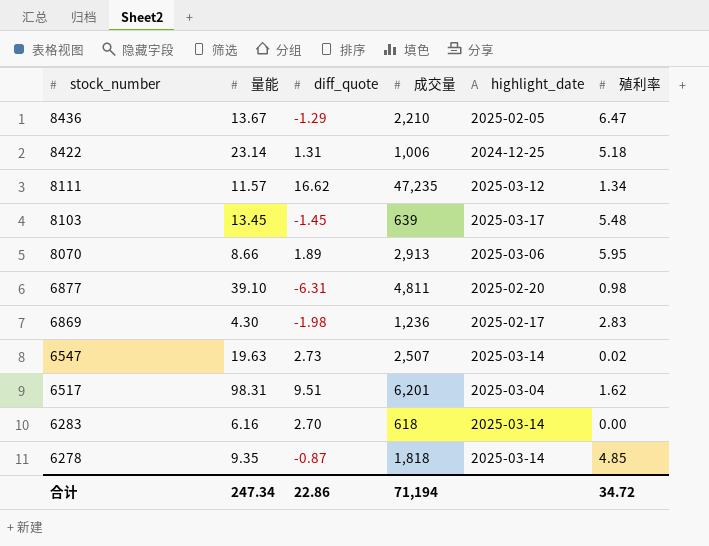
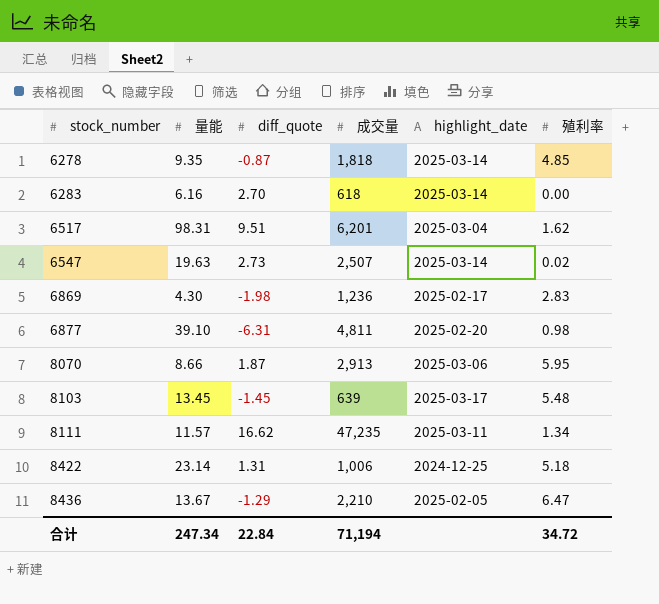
row order: stock_number descending -> stock_number ascending
8070 | diff_quote: 1.89 -> 1.87
8111 | highlight_date: 2025-03-12 -> 2025-03-11
合计 | diff_quote: 22.86 -> 22.84

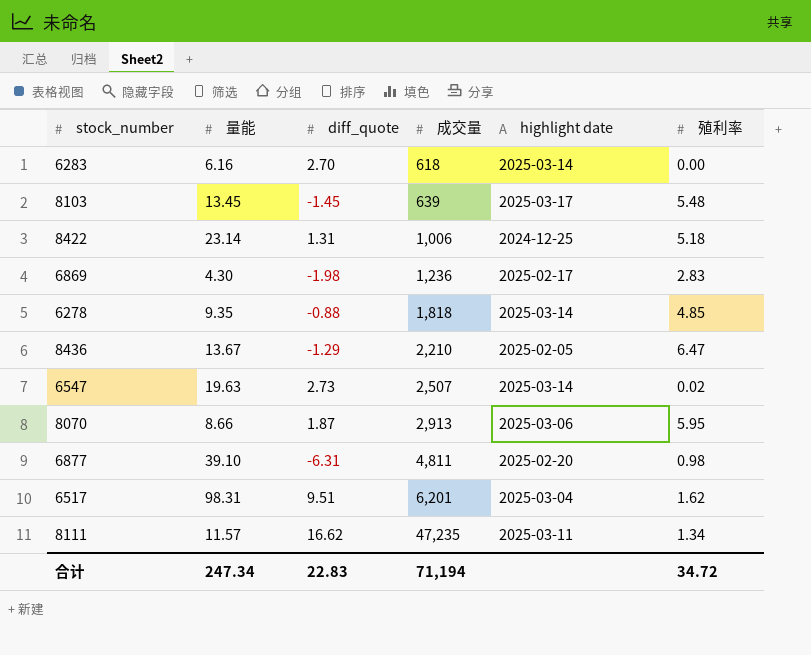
row order: stock_number ascending -> 成交量 ascending
column name: highlight_date -> highlight date
6278 | diff_quote: -0.87 -> -0.88
合计 | diff_quote: 22.84 -> 22.83

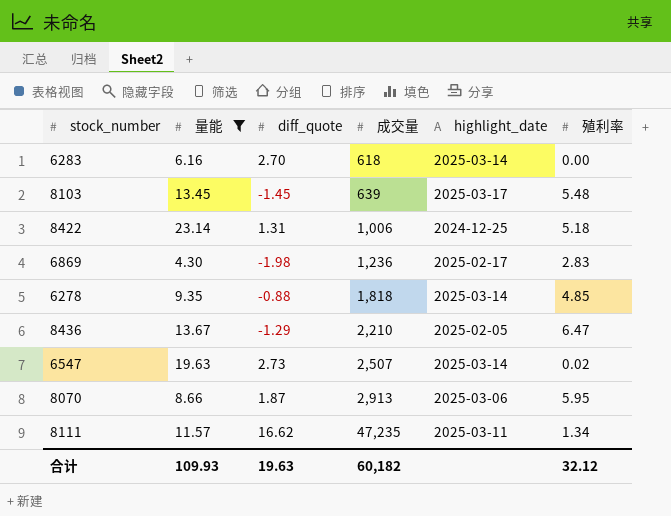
filter: none -> 量能 <= 23.14
column name: highlight date -> highlight_date
合计 | 量能: 247.34 -> 109.93
合计 | diff_quote: 22.83 -> 19.63
合计 | 成交量: 71,194 -> 60,182
合计 | 殖利率: 34.72 -> 32.12

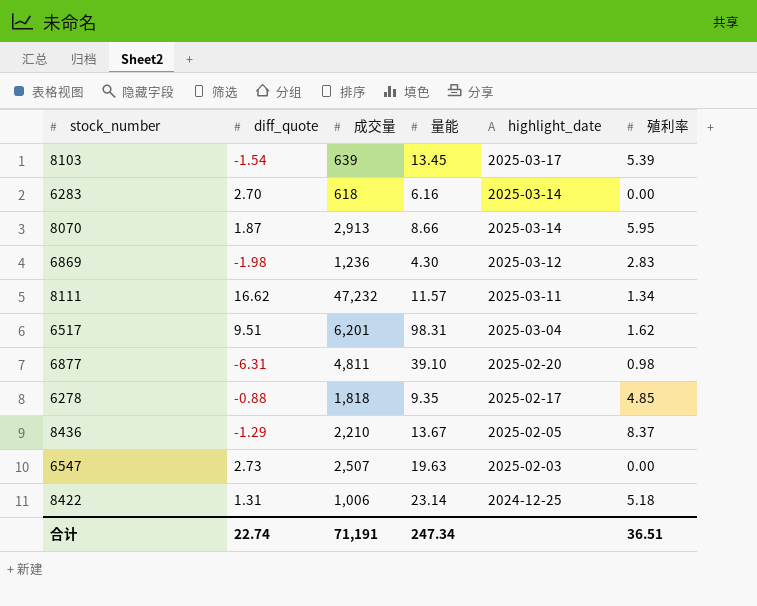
filter: 量能 <= 23.14 -> none
row order: 成交量 ascending -> highlight_date descending
column 量能 | position: 2 -> 4
8103 | diff_quote: -1.45 -> -1.54
8103 | 殖利率: 5.48 -> 5.39
8070 | highlight_date: 2025-03-06 -> 2025-03-14
6869 | highlight_date: 2025-02-17 -> 2025-03-12
8111 | 成交量: 47,235 -> 47,232
6278 | highlight_date: 2025-03-14 -> 2025-02-17
8436 | 殖利率: 6.47 -> 8.37
6547 | highlight_date: 2025-03-14 -> 2025-02-03
6547 | 殖利率: 0.02 -> 0.00
合计 | diff_quote: 19.63 -> 22.74
合计 | 成交量: 60,182 -> 71,191
合计 | 量能: 109.93 -> 247.34
合计 | 殖利率: 32.12 -> 36.51

